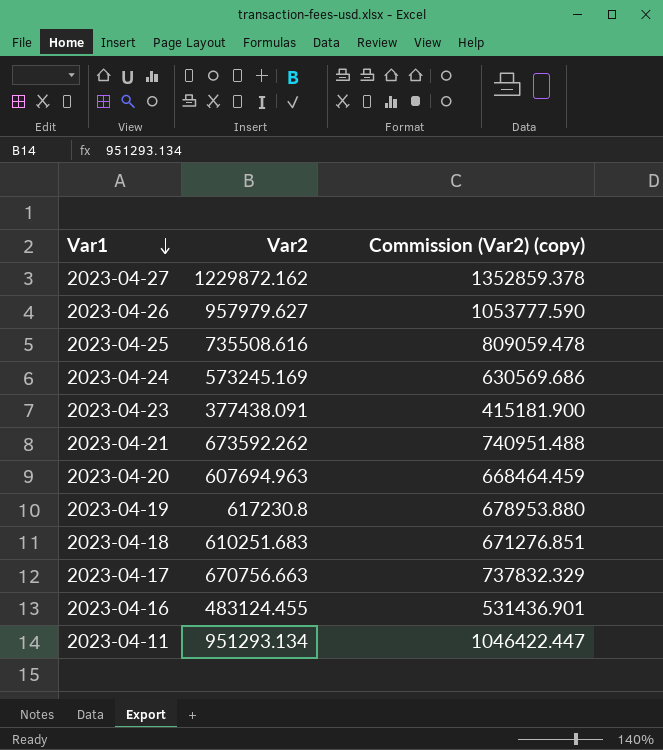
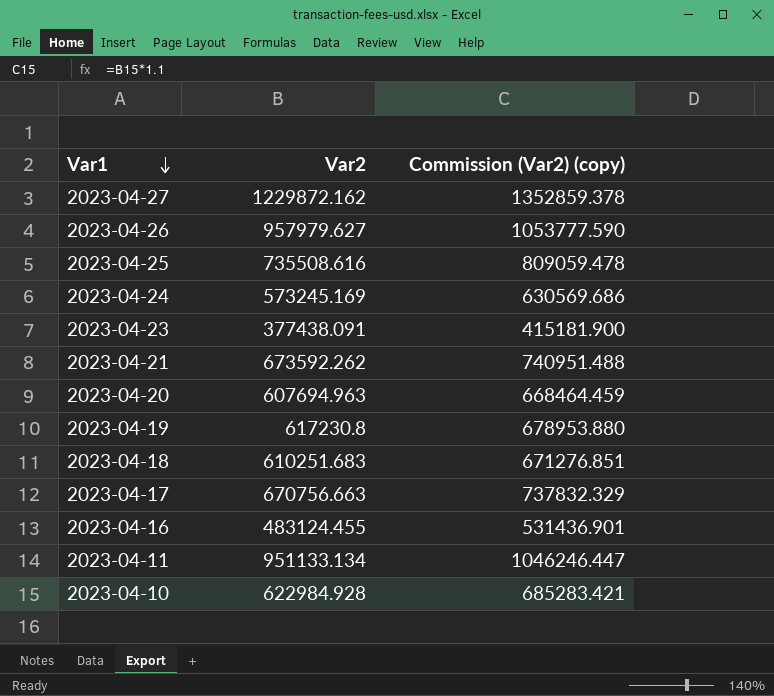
2023-04-11 | Var2: 951293.134 -> 951133.134
2023-04-11 | Commission (Var2) (copy): 1046422.447 -> 1046246.447
row 2023-04-10: none -> 622984.928 | 685283.421

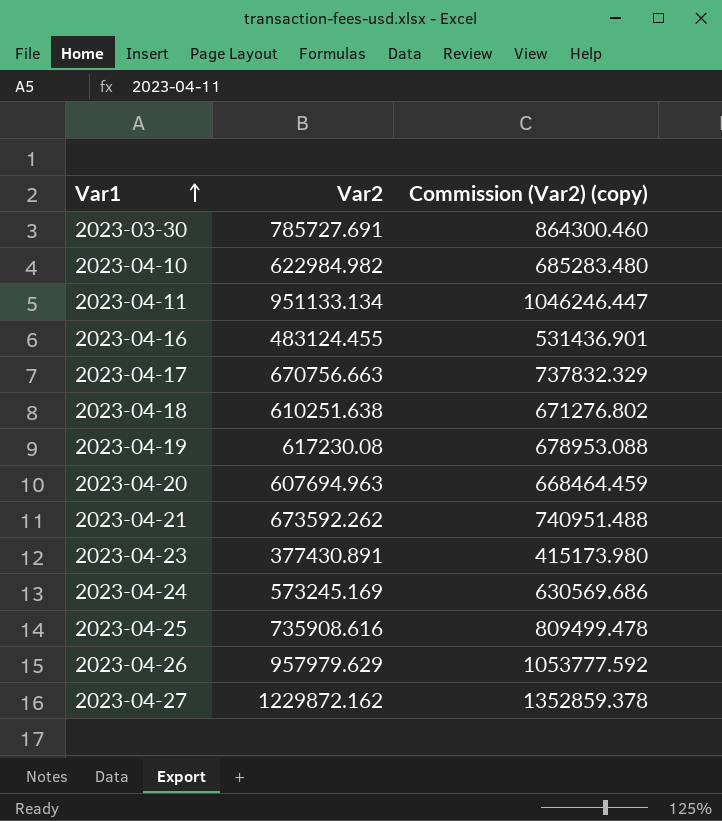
row order: Var1 descending -> Var1 ascending
row 2023-03-30: none -> 785727.691 | 864300.460
2023-04-10 | Var2: 622984.928 -> 622984.982
2023-04-10 | Commission (Var2) (copy): 685283.421 -> 685283.480
2023-04-18 | Var2: 610251.683 -> 610251.638
2023-04-18 | Commission (Var2) (copy): 671276.851 -> 671276.802
2023-04-19 | Var2: 617230.8 -> 617230.08
2023-04-19 | Commission (Var2) (copy): 678953.880 -> 678953.088
2023-04-23 | Var2: 377438.091 -> 377430.891
2023-04-23 | Commission (Var2) (copy): 415181.900 -> 415173.980
2023-04-25 | Var2: 735508.616 -> 735908.616
2023-04-25 | Commission (Var2) (copy): 809059.478 -> 809499.478
2023-04-26 | Var2: 957979.627 -> 957979.629
2023-04-26 | Commission (Var2) (copy): 1053777.590 -> 1053777.592

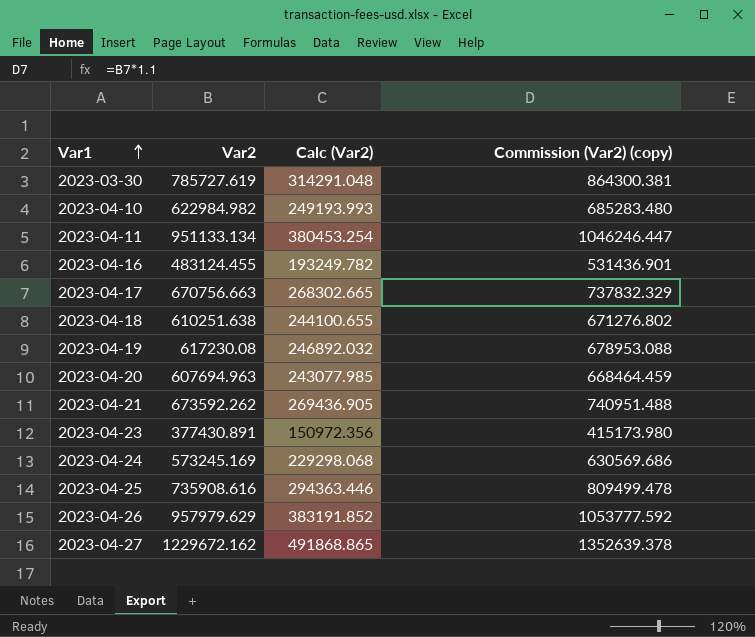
column Calc (Var2) | formula: none -> [Var2] * 0.4
2023-03-30 | Var2: 785727.691 -> 785727.619
2023-03-30 | Commission (Var2) (copy): 864300.460 -> 864300.381
2023-04-27 | Var2: 1229872.162 -> 1229672.162
2023-04-27 | Commission (Var2) (copy): 1352859.378 -> 1352639.378

